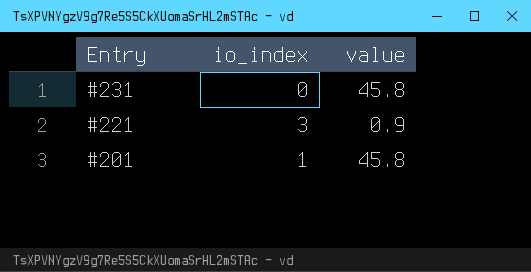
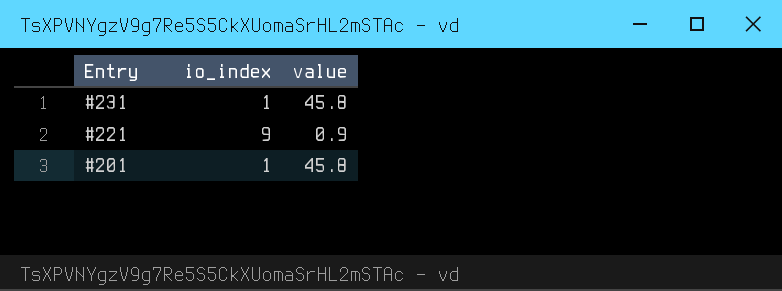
#231 | io_index: 0 -> 1
#221 | io_index: 3 -> 9

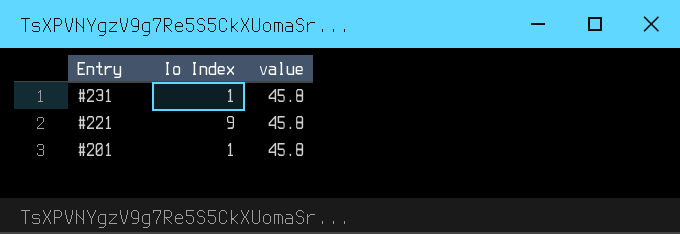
column name: io_index -> Io Index
#221 | value: 0.9 -> 45.8

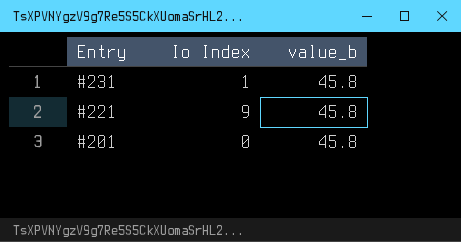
column name: value -> value_b
#201 | Io Index: 1 -> 0

